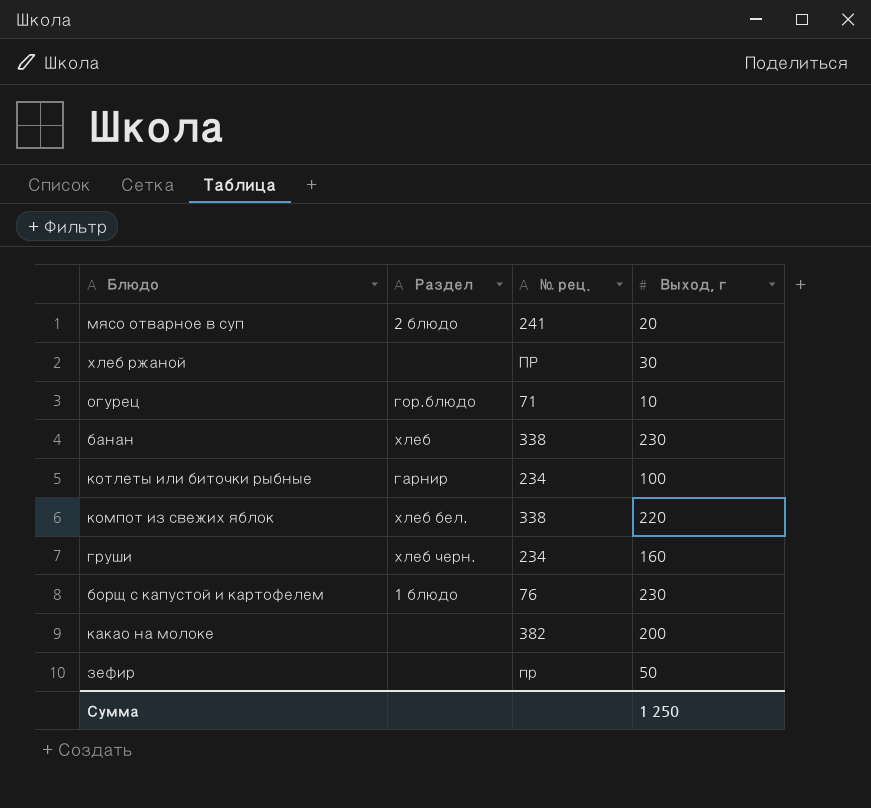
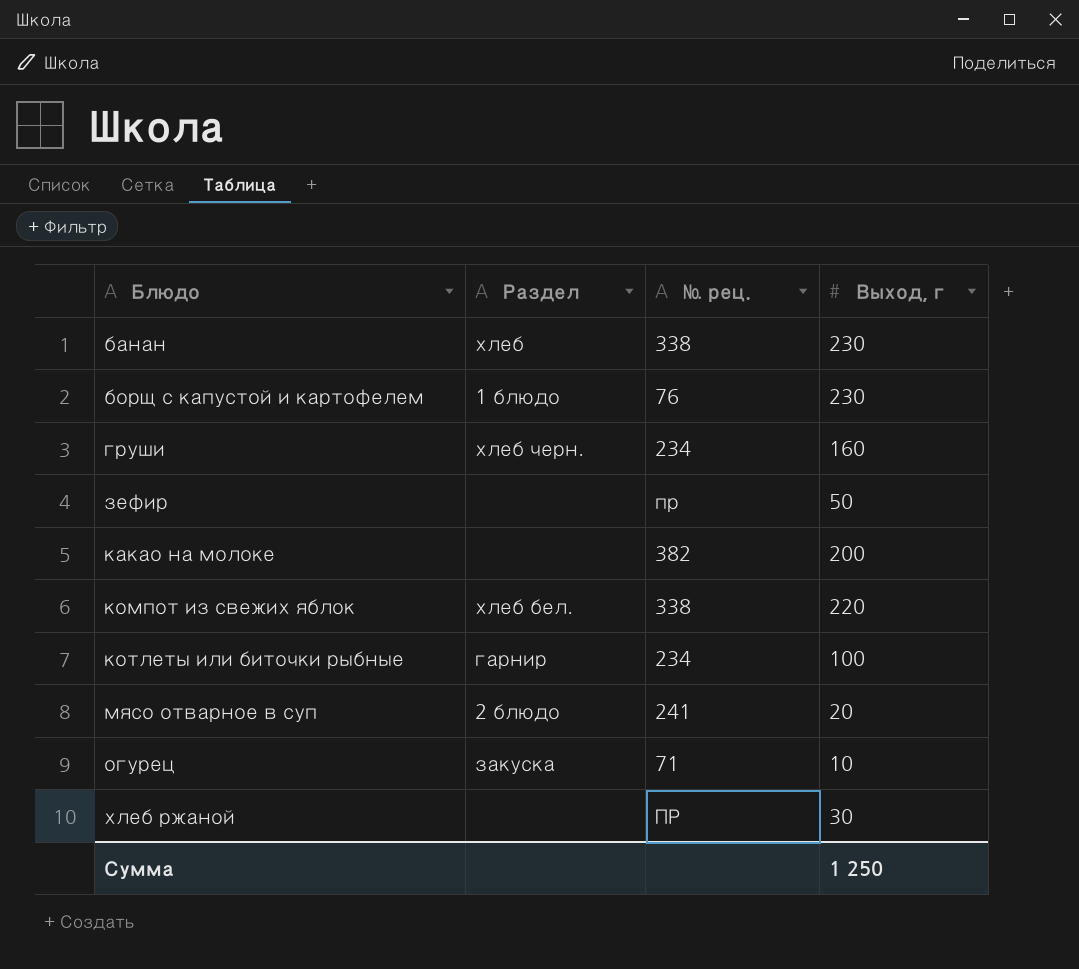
row order: none -> Блюдо ascending
огурец | Раздел: гор.блюдо -> закуска

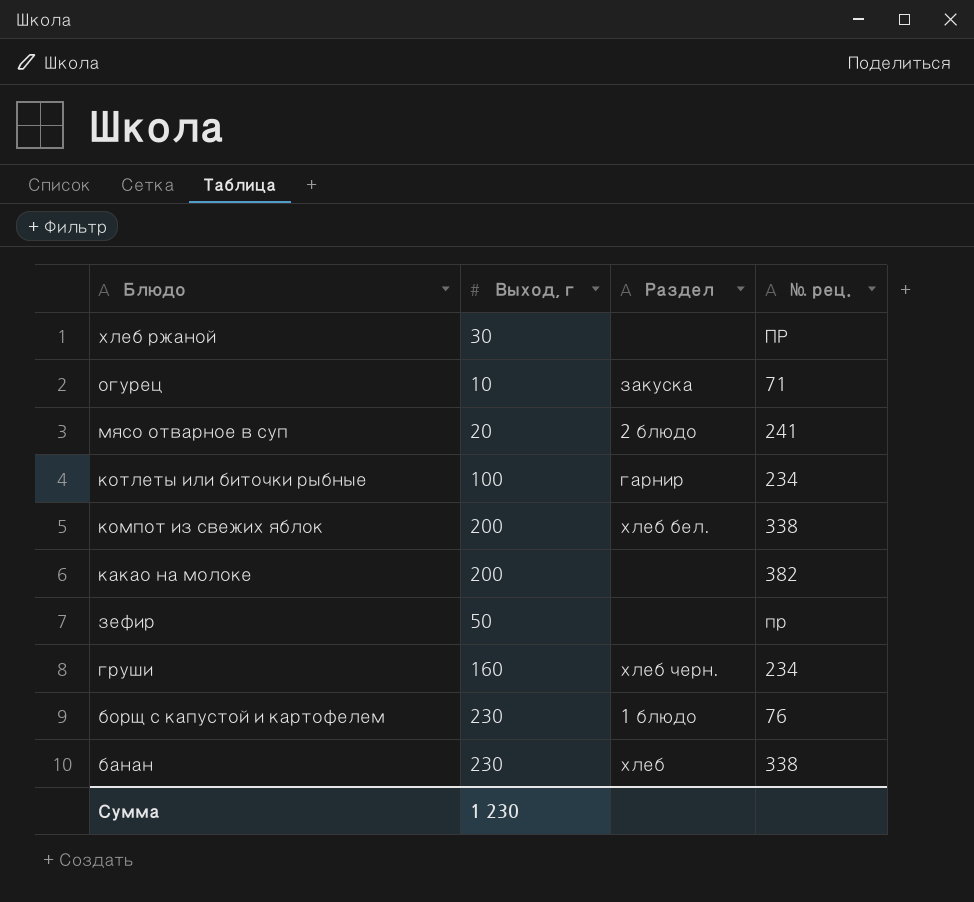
row order: Блюдо ascending -> Блюдо descending
column Выход, г | position: 4 -> 2
компот из свежих яблок | Выход, г: 220 -> 200
Сумма | Выход, г: 1 250 -> 1 230

